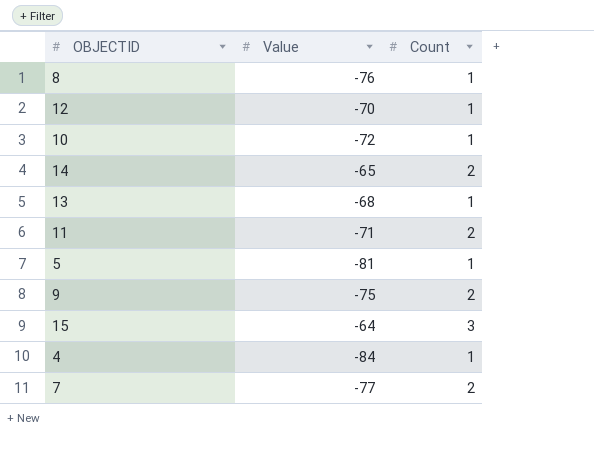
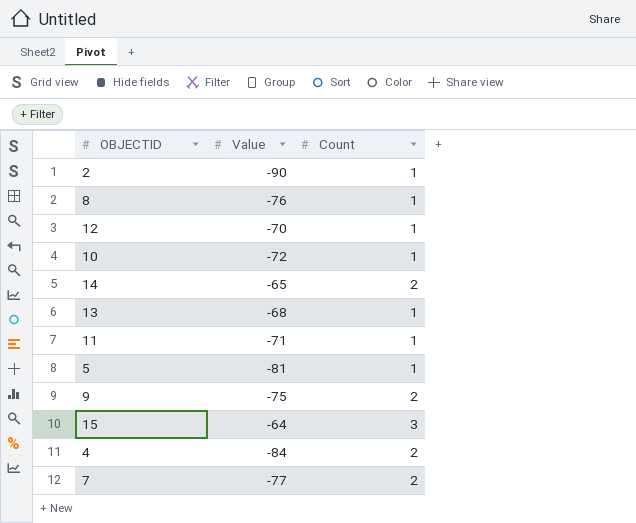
row 2: none -> -90 | 1
11 | Count: 2 -> 1
4 | Count: 1 -> 2

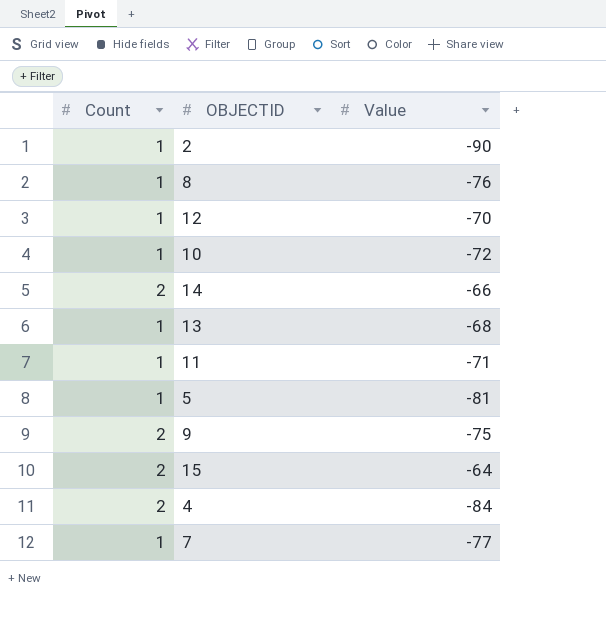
column Count | position: 3 -> 1
14 | Value: -65 -> -66
15 | Count: 3 -> 2
7 | Count: 2 -> 1

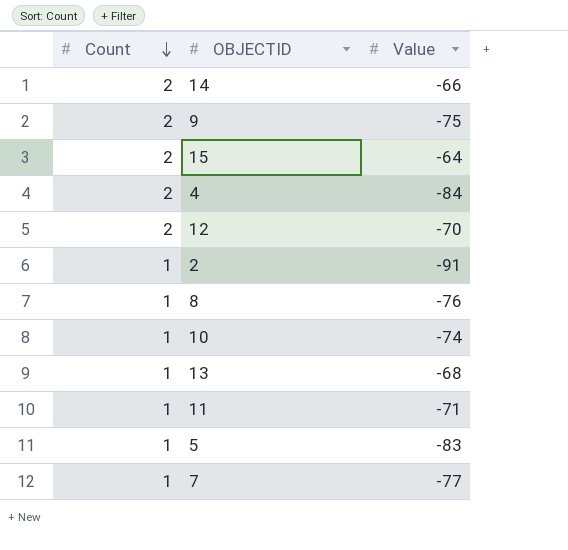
row order: none -> Count descending
12 | Count: 1 -> 2
2 | Value: -90 -> -91
10 | Value: -72 -> -74
5 | Value: -81 -> -83

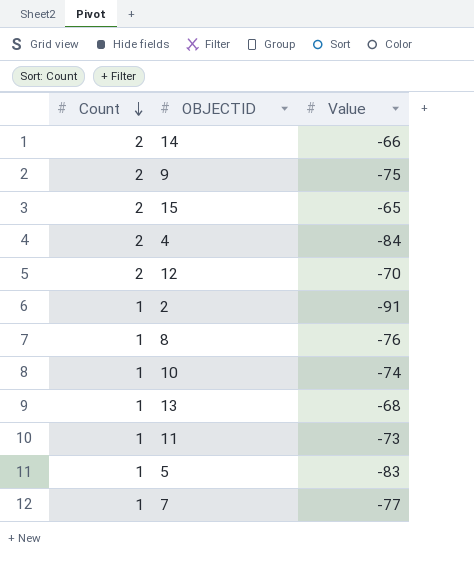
15 | Value: -64 -> -65
11 | Value: -71 -> -73

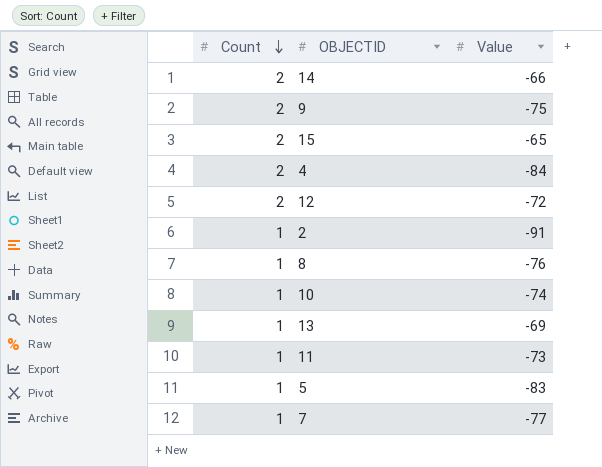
12 | Value: -70 -> -72
13 | Value: -68 -> -69

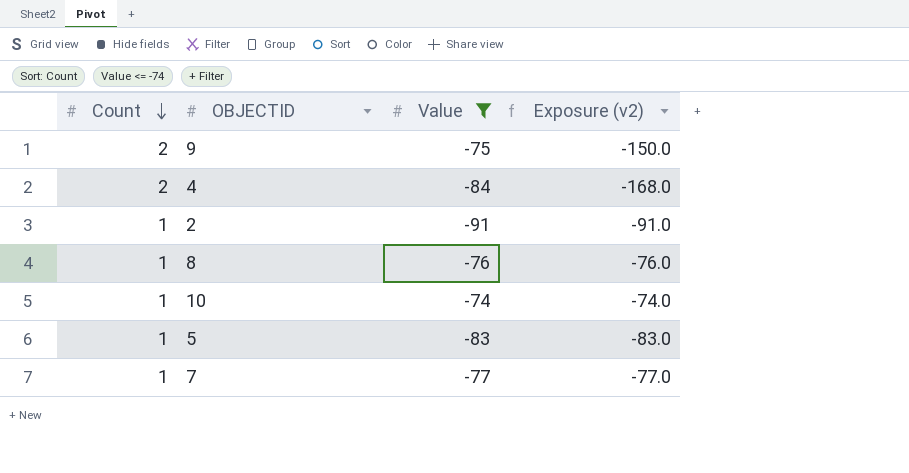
filter: none -> Value <= -74
column Exposure (v2) | formula: none -> [Count] * [Value]

